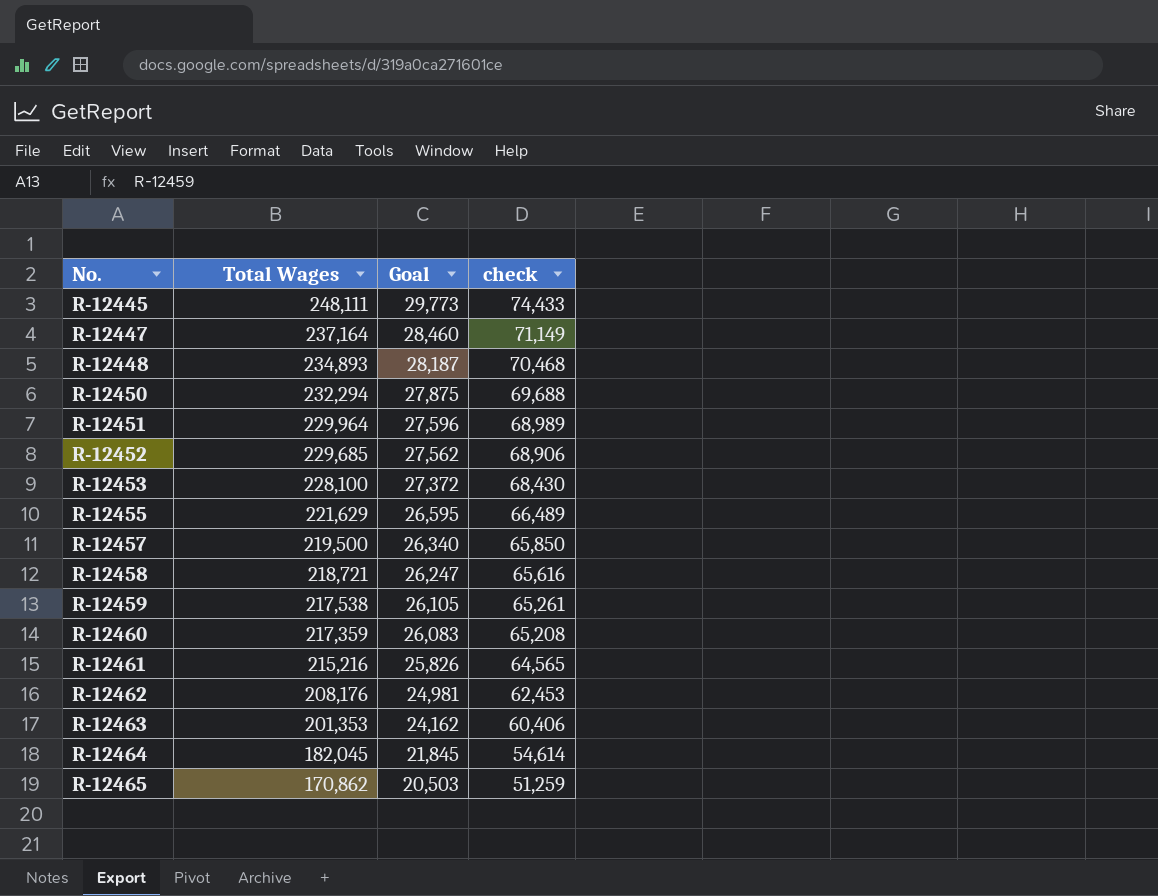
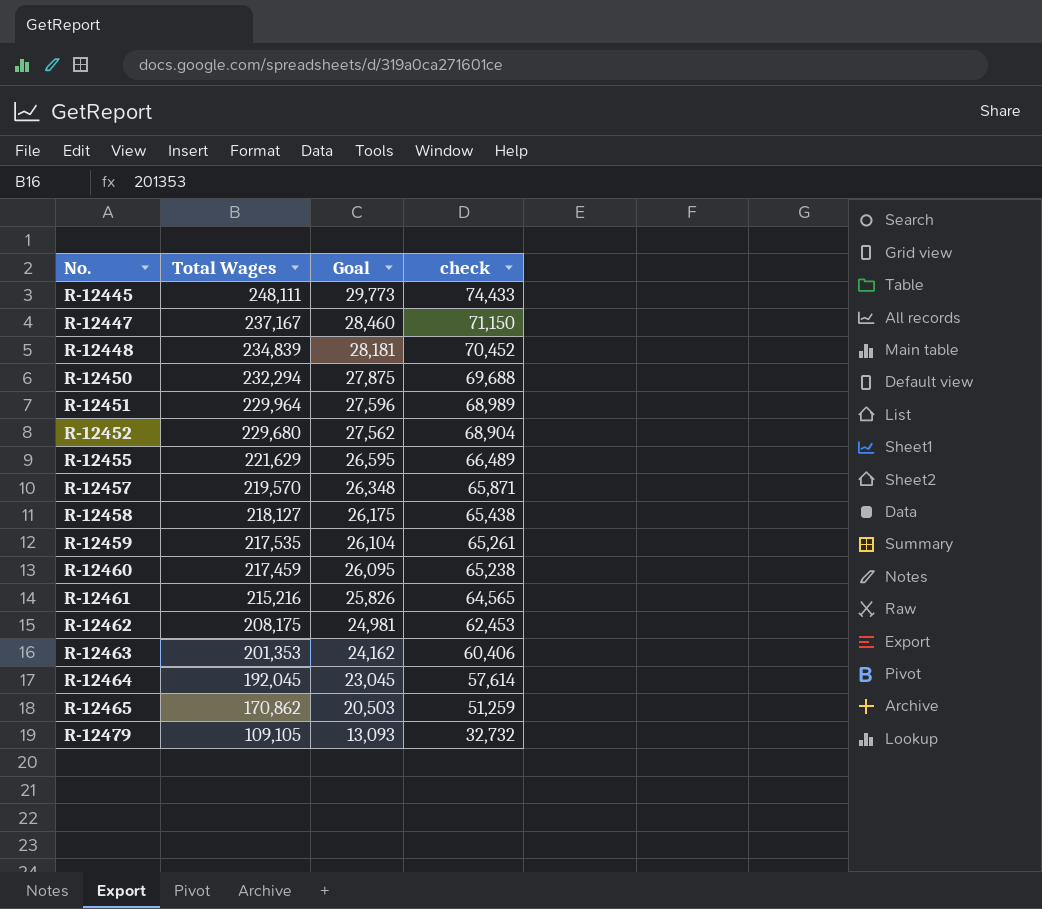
row R-12453: 228,100 | 27,372 | 68,430 -> none
R-12447 | Total Wages: 237,164 -> 237,167
R-12447 | check: 71,149 -> 71,150
R-12448 | Total Wages: 234,893 -> 234,839
R-12448 | Goal: 28,187 -> 28,181
R-12448 | check: 70,468 -> 70,452
R-12452 | Total Wages: 229,685 -> 229,680
R-12452 | check: 68,906 -> 68,904
R-12457 | Total Wages: 219,500 -> 219,570
R-12457 | Goal: 26,340 -> 26,348
R-12457 | check: 65,850 -> 65,871
R-12458 | Total Wages: 218,721 -> 218,127
R-12458 | Goal: 26,247 -> 26,175
R-12458 | check: 65,616 -> 65,438
R-12459 | Total Wages: 217,538 -> 217,535
R-12459 | Goal: 26,105 -> 26,104
R-12460 | Total Wages: 217,359 -> 217,459
R-12460 | Goal: 26,083 -> 26,095
R-12460 | check: 65,208 -> 65,238
R-12462 | Total Wages: 208,176 -> 208,175
R-12464 | Total Wages: 182,045 -> 192,045
R-12464 | Goal: 21,845 -> 23,045
R-12464 | check: 54,614 -> 57,614
row R-12479: none -> 109,105 | 13,093 | 32,732

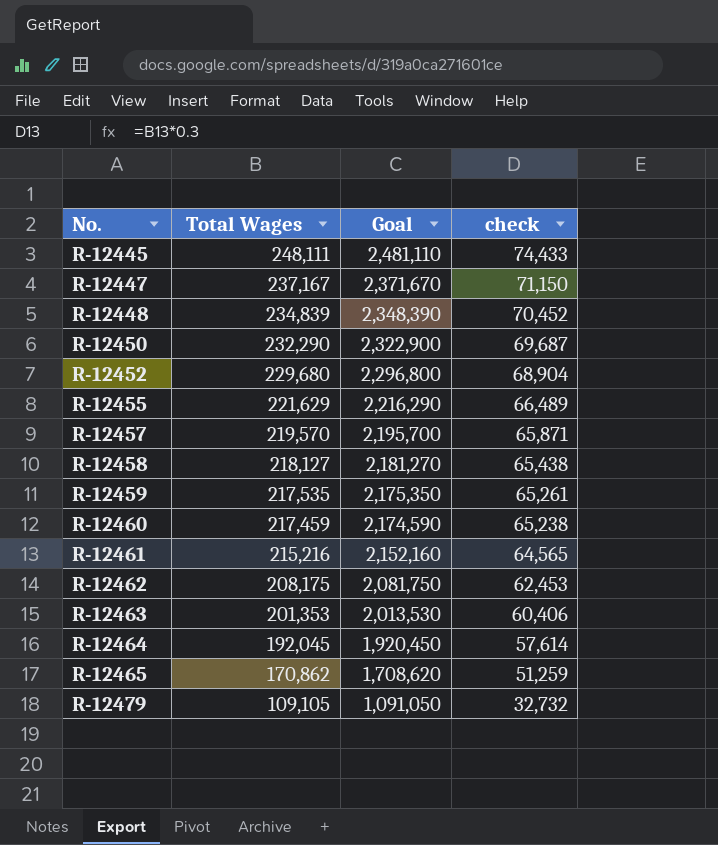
column Goal | formula: [Total Wages] * 0.12 -> [Total Wages] * 10
row R-12451: 229,964 | 27,596 | 68,989 -> none
R-12450 | Total Wages: 232,294 -> 232,290
R-12450 | check: 69,688 -> 69,687

